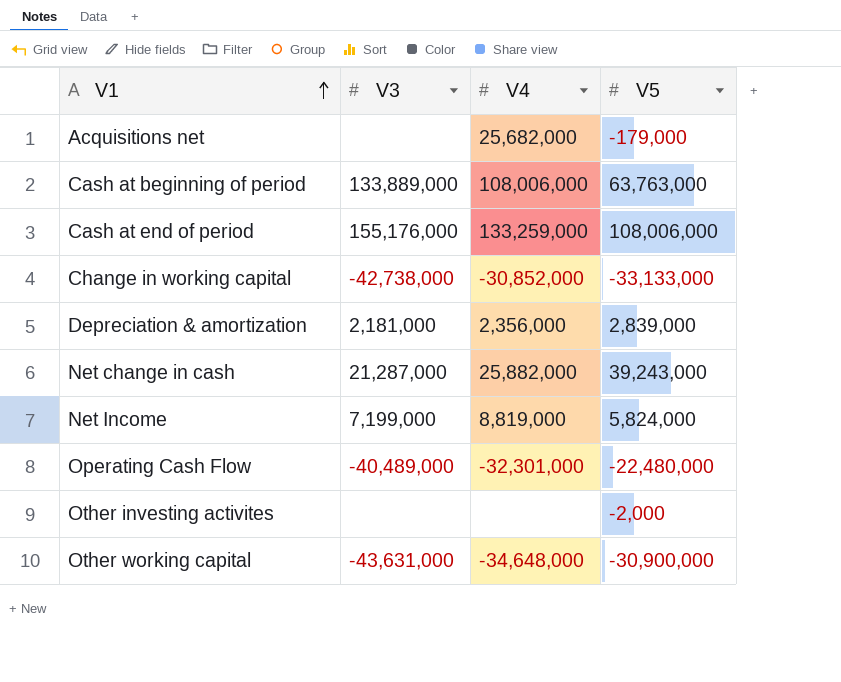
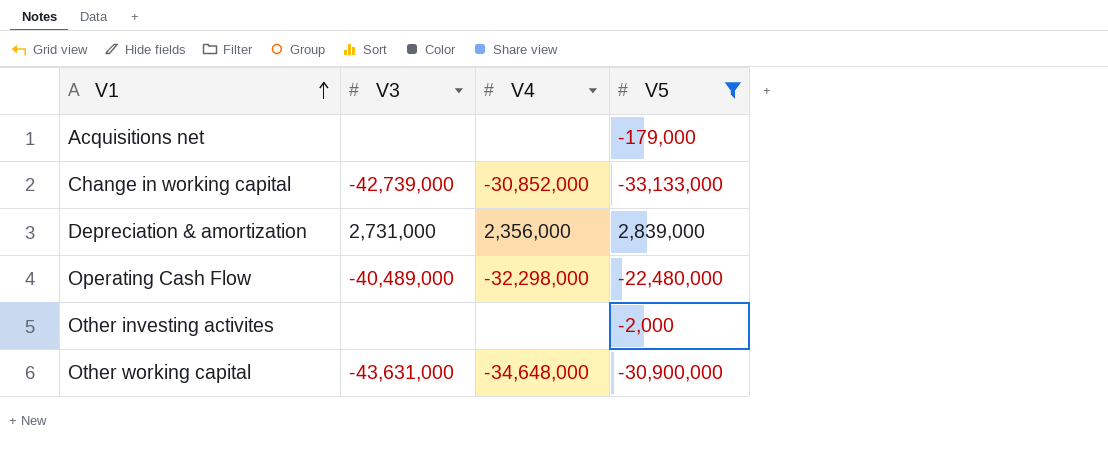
filter: none -> V5 <= 2,839,000
Acquisitions net | V4: 25,682,000 -> none
Change in working capital | V3: -42,738,000 -> -42,739,000
Depreciation & amortization | V3: 2,181,000 -> 2,731,000
Operating Cash Flow | V4: -32,301,000 -> -32,298,000

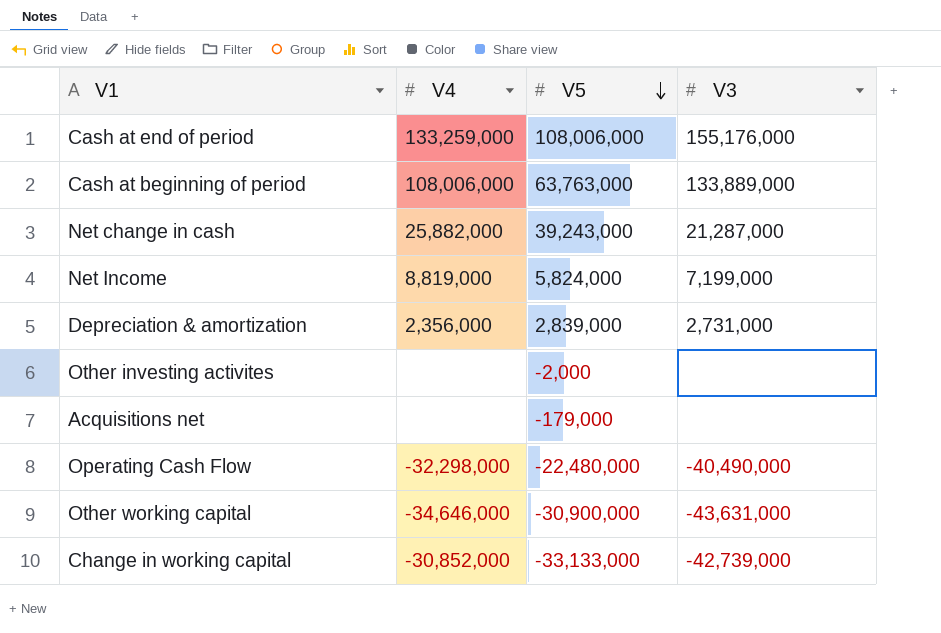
filter: V5 <= 2,839,000 -> none
row order: V1 ascending -> V5 descending
column V3 | position: 2 -> 4
Operating Cash Flow | V3: -40,489,000 -> -40,490,000
Other working capital | V4: -34,648,000 -> -34,646,000

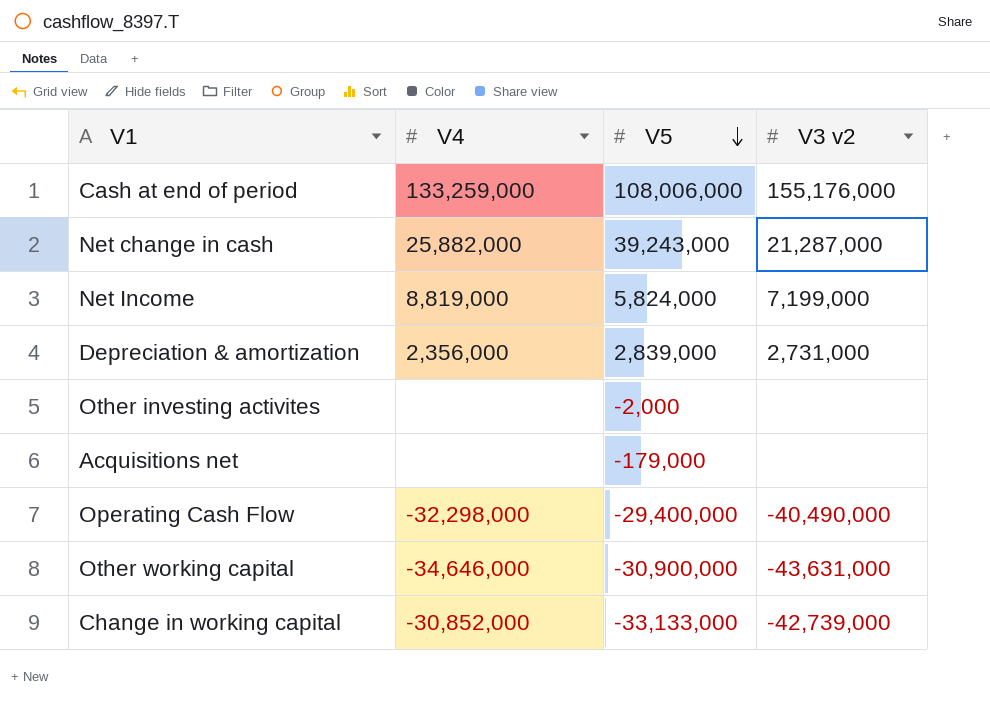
column name: V3 -> V3 v2
row Cash at beginning of period: 108,006,000 | 63,763,000 | 133,889,000 -> none
Operating Cash Flow | V5: -22,480,000 -> -29,400,000

